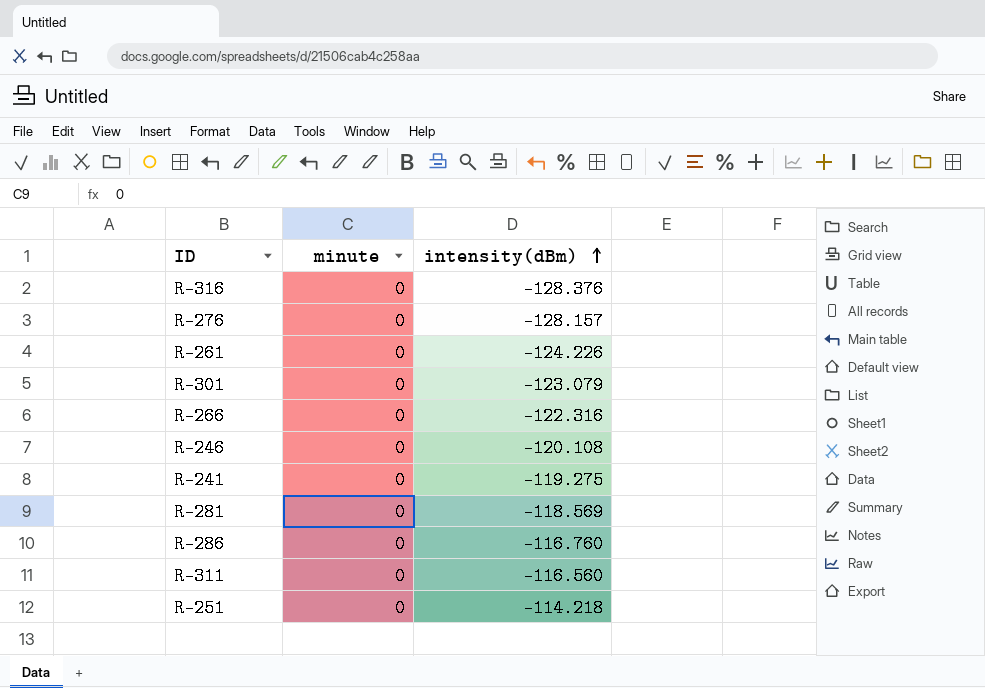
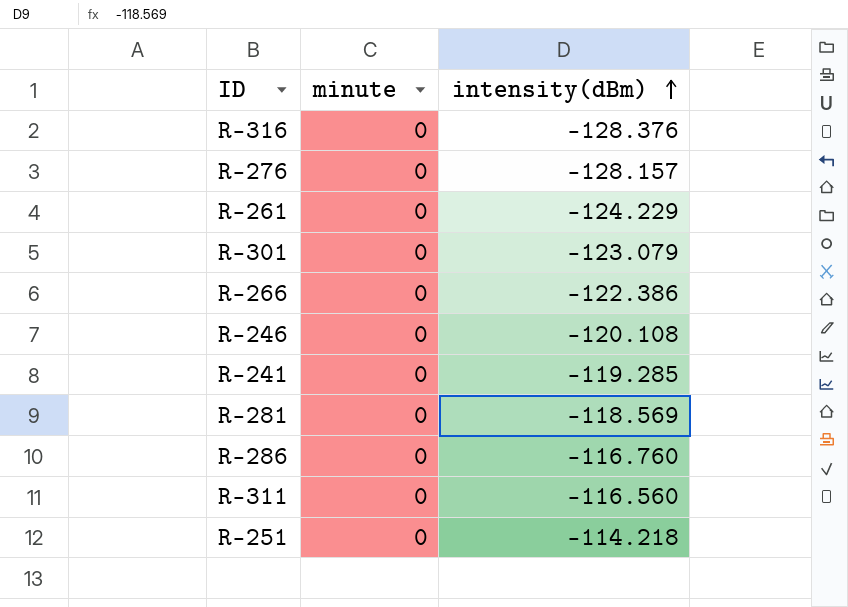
R-261 | intensity(dBm): -124.226 -> -124.229
R-266 | intensity(dBm): -122.316 -> -122.386
R-241 | intensity(dBm): -119.275 -> -119.285

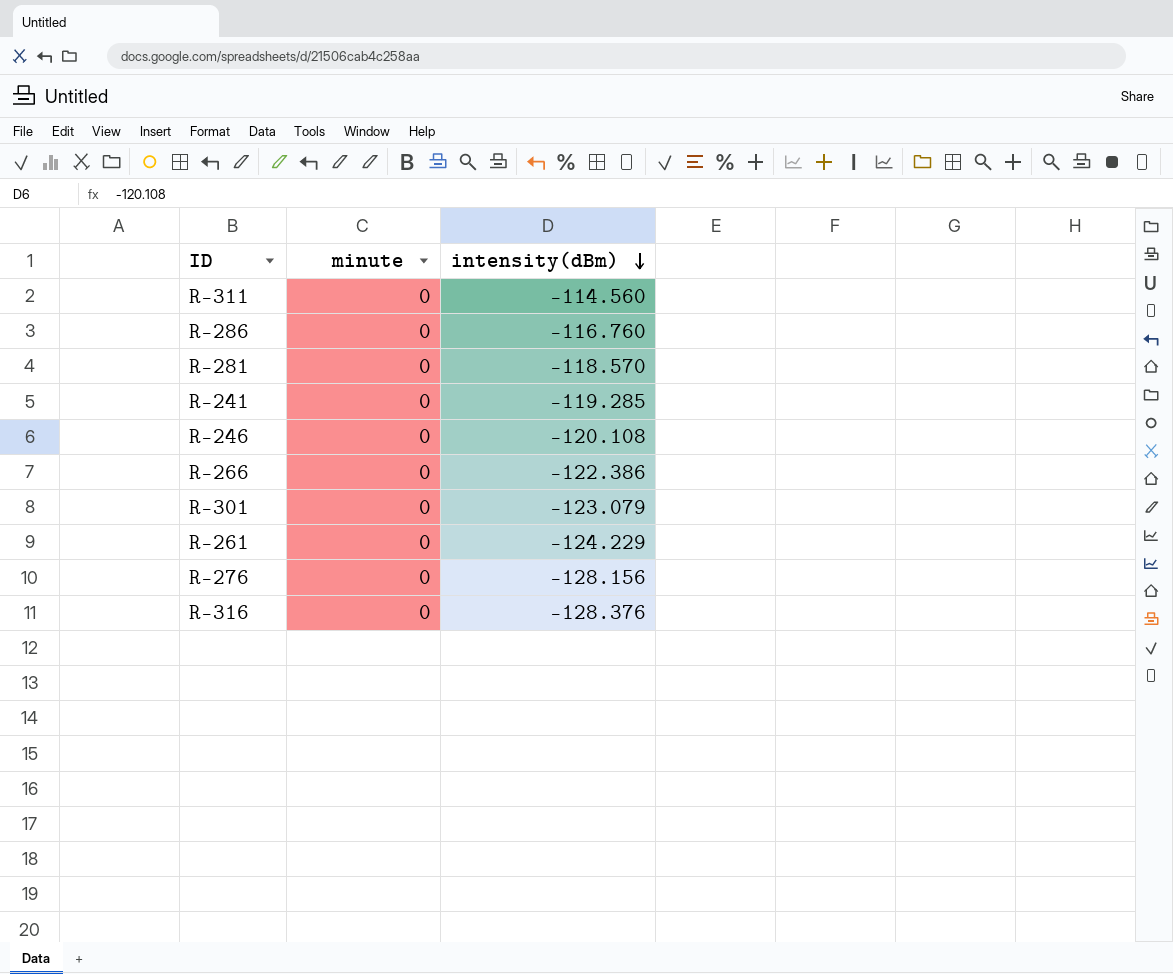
row order: intensity(dBm) ascending -> intensity(dBm) descending
row R-251: 0 | -114.218 -> none
R-311 | intensity(dBm): -116.560 -> -114.560
R-281 | intensity(dBm): -118.569 -> -118.570
R-276 | intensity(dBm): -128.157 -> -128.156

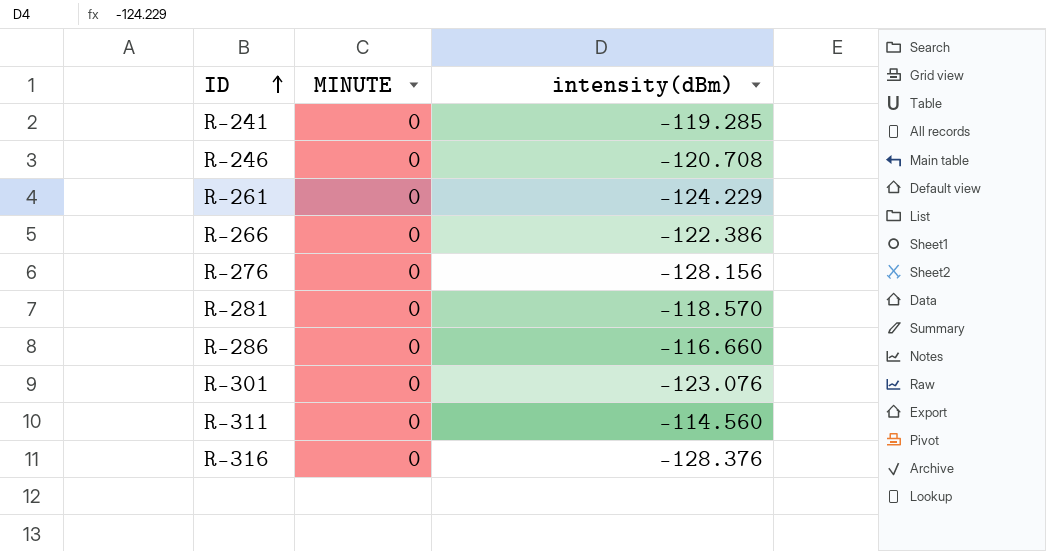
row order: intensity(dBm) descending -> ID ascending
column name: minute -> MINUTE
R-246 | intensity(dBm): -120.108 -> -120.708
R-286 | intensity(dBm): -116.760 -> -116.660
R-301 | intensity(dBm): -123.079 -> -123.076

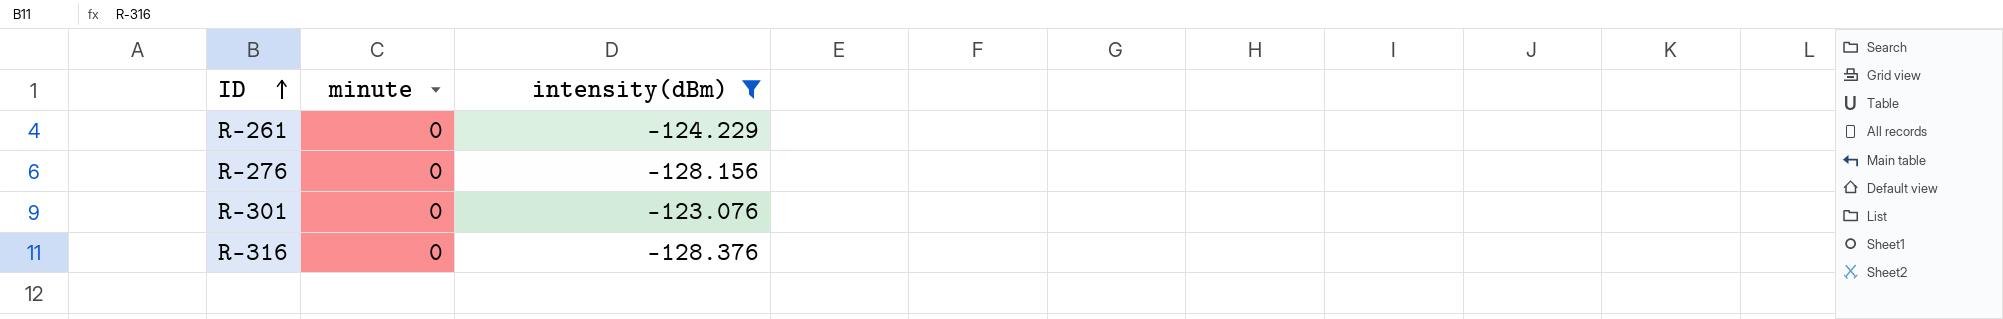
filter: none -> intensity(dBm) <= -123.076
column name: MINUTE -> minute

